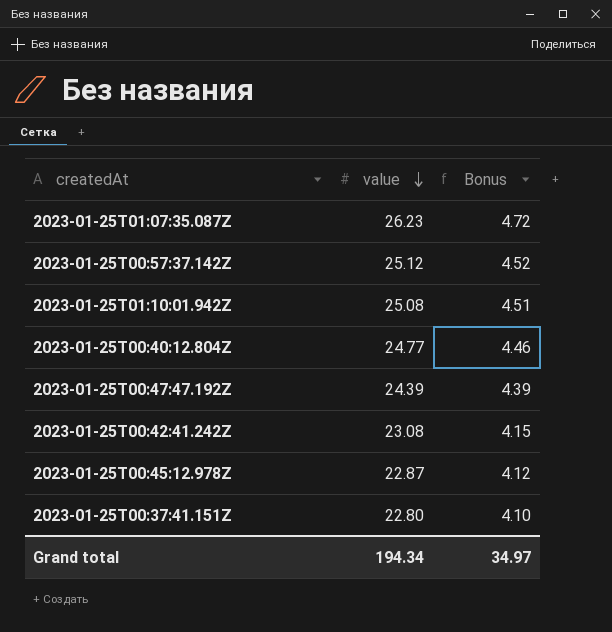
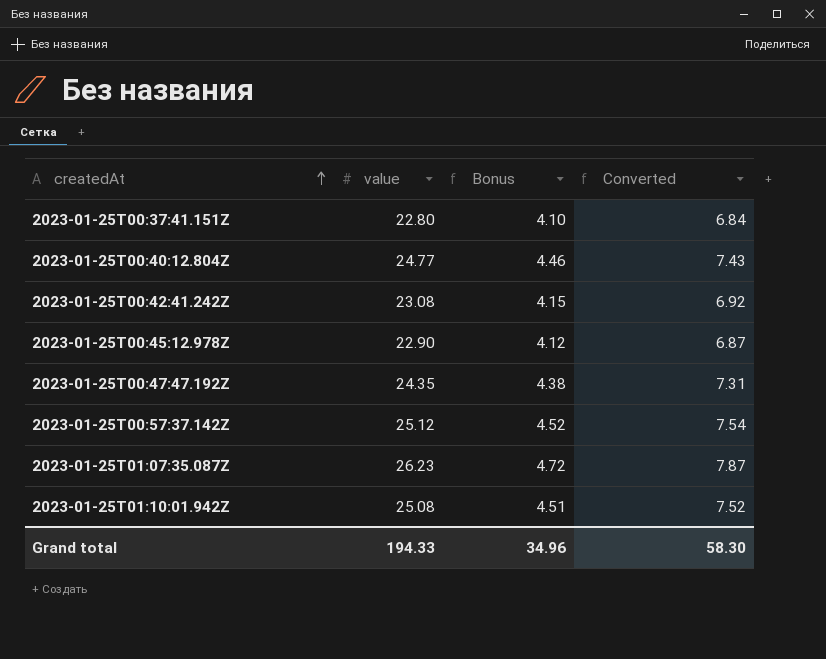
row order: value descending -> createdAt ascending
column Converted | formula: none -> [value] * 0.3
2023-01-25T00:45:12.978Z | value: 22.87 -> 22.90
2023-01-25T00:47:47.192Z | value: 24.39 -> 24.35
2023-01-25T00:47:47.192Z | Bonus: 4.39 -> 4.38
Grand total | value: 194.34 -> 194.33
Grand total | Bonus: 34.97 -> 34.96

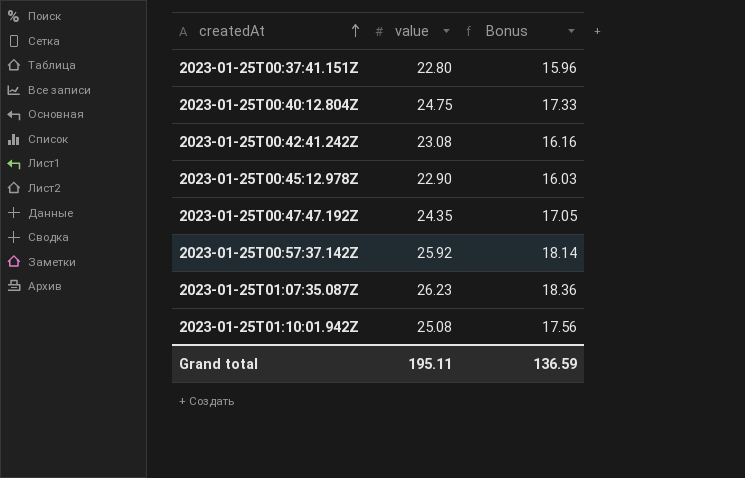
column Converted | formula: [value] * 0.3 -> none
column Bonus | formula: [value] * 0.18 -> [value] * 0.7
2023-01-25T00:40:12.804Z | value: 24.77 -> 24.75
2023-01-25T00:57:37.142Z | value: 25.12 -> 25.92
Grand total | value: 194.33 -> 195.11
Grand total | Bonus: 34.96 -> 136.59

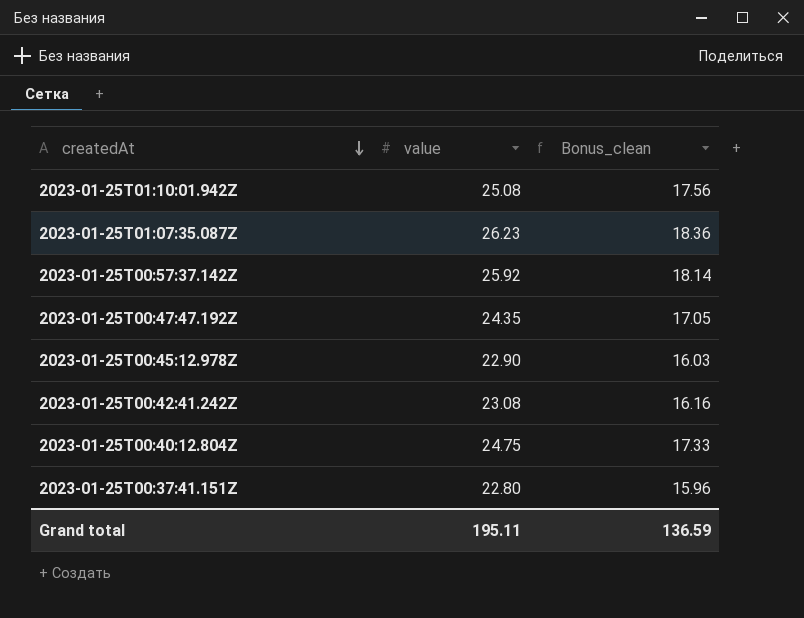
row order: createdAt ascending -> createdAt descending
column name: Bonus -> Bonus_clean

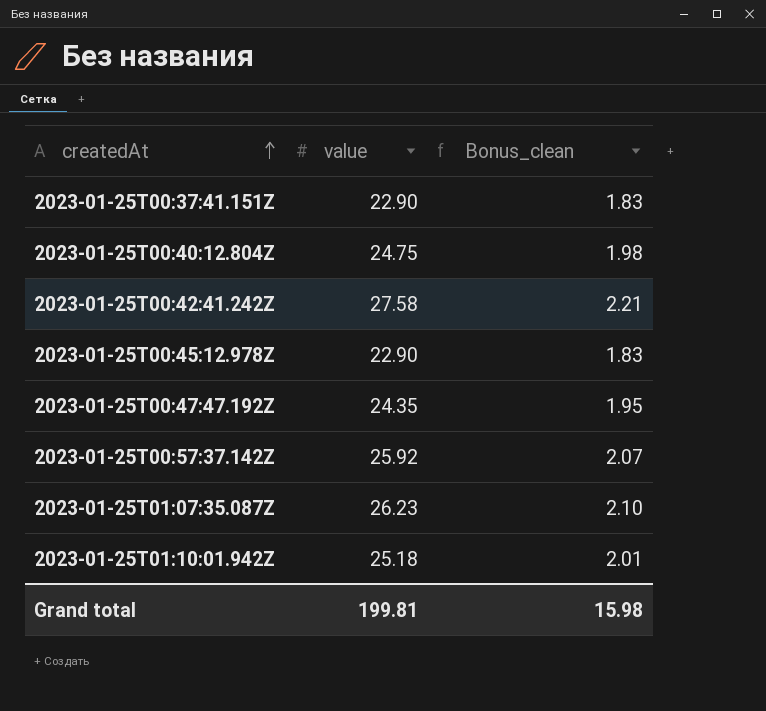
row order: createdAt descending -> createdAt ascending
column Bonus_clean | formula: [value] * 0.7 -> [value] * 0.08
2023-01-25T00:37:41.151Z | value: 22.80 -> 22.90
2023-01-25T00:42:41.242Z | value: 23.08 -> 27.58
2023-01-25T01:10:01.942Z | value: 25.08 -> 25.18
Grand total | value: 195.11 -> 199.81
Grand total | Bonus_clean: 136.59 -> 15.98

